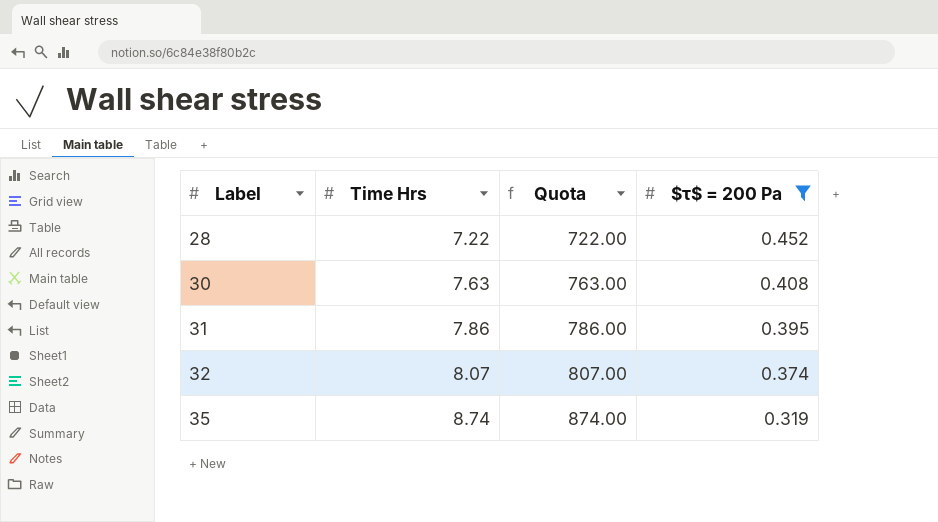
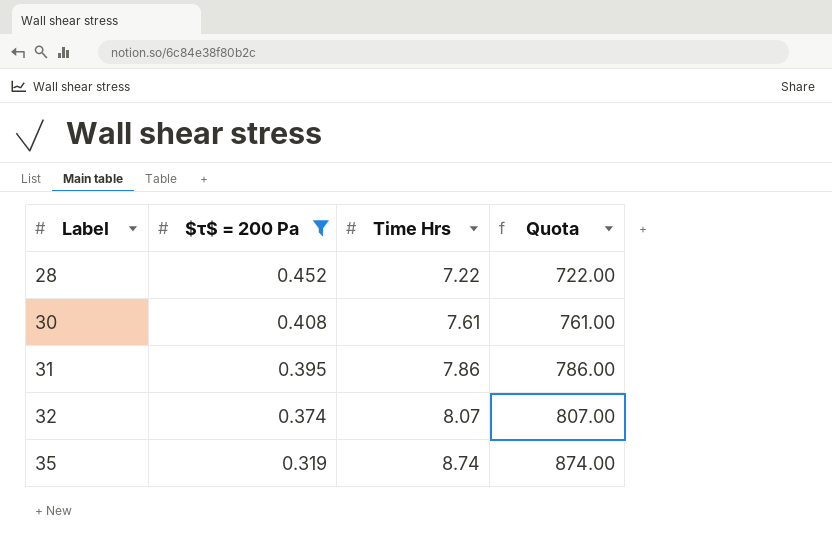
column $τ$ = 200 Pa | position: 4 -> 2
30 | Time Hrs: 7.63 -> 7.61
30 | Quota: 763.00 -> 761.00

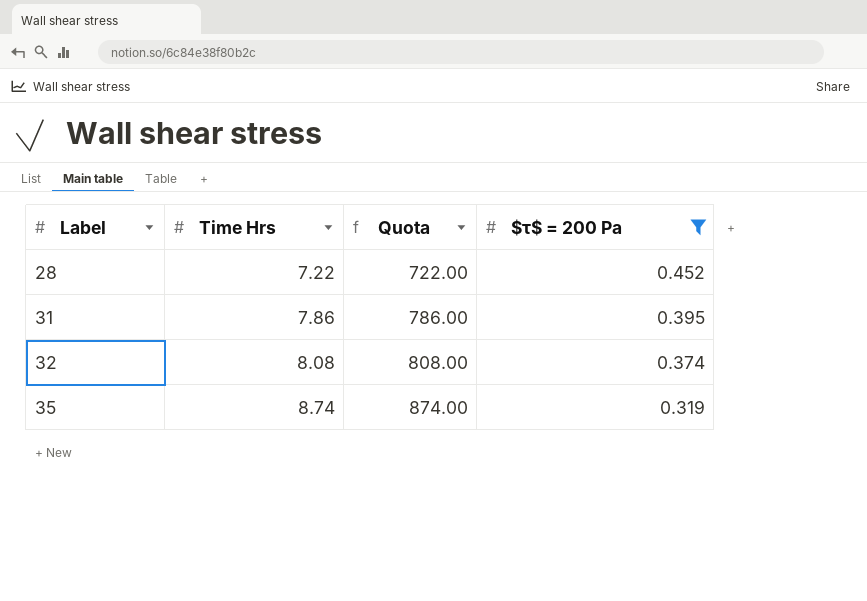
column $τ$ = 200 Pa | position: 2 -> 4
row 30: 0.408 | 7.61 | 761.00 -> none
32 | Time Hrs: 8.07 -> 8.08
32 | Quota: 807.00 -> 808.00

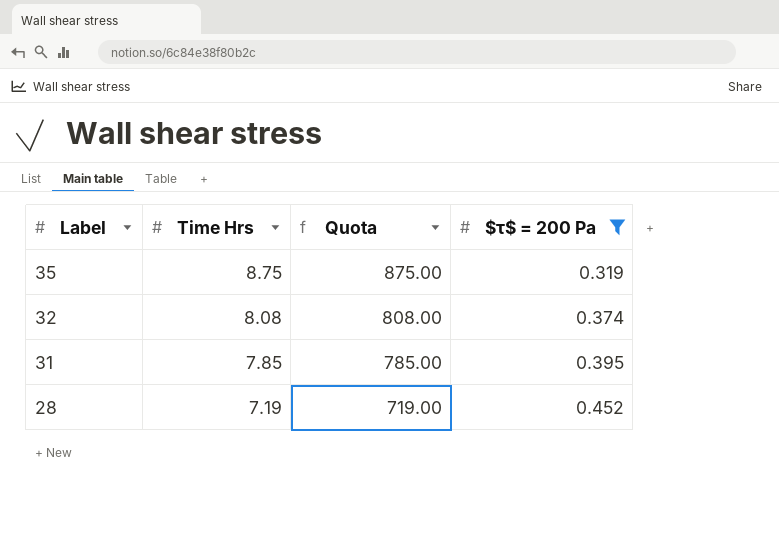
row order: Label ascending -> Label descending
35 | Time Hrs: 8.74 -> 8.75
35 | Quota: 874.00 -> 875.00
31 | Time Hrs: 7.86 -> 7.85
31 | Quota: 786.00 -> 785.00
28 | Time Hrs: 7.22 -> 7.19
28 | Quota: 722.00 -> 719.00

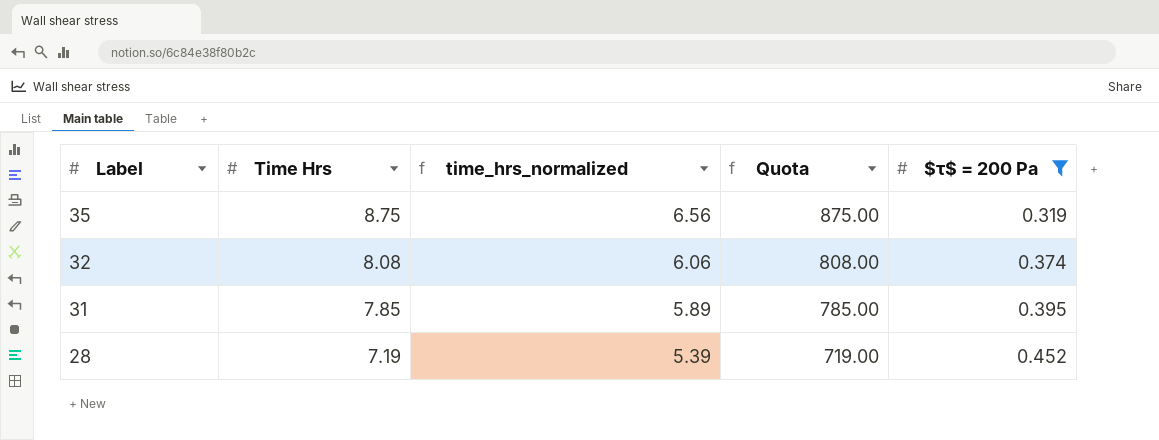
column time_hrs_normalized | formula: none -> [Time Hrs] * 0.75

